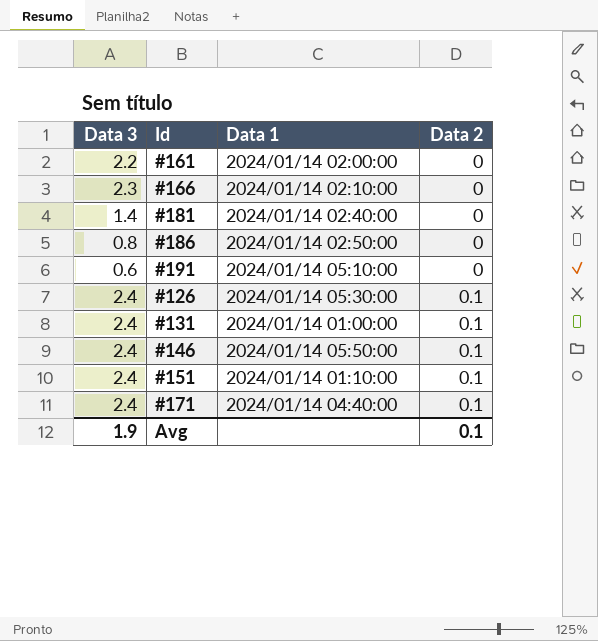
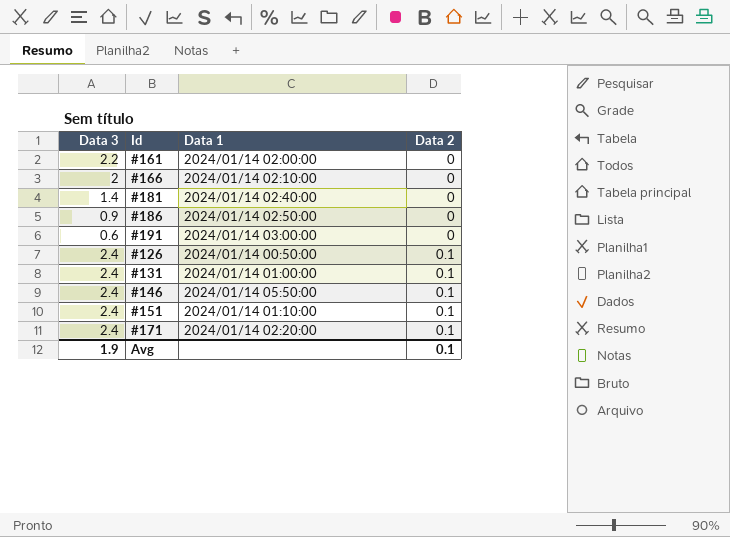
#166 | Data 3: 2.3 -> 2
#186 | Data 3: 0.8 -> 0.9
#191 | Data 1: 2024/01/14 05:10:00 -> 2024/01/14 03:00:00
#126 | Data 1: 2024/01/14 05:30:00 -> 2024/01/14 00:50:00
#171 | Data 1: 2024/01/14 04:40:00 -> 2024/01/14 02:20:00

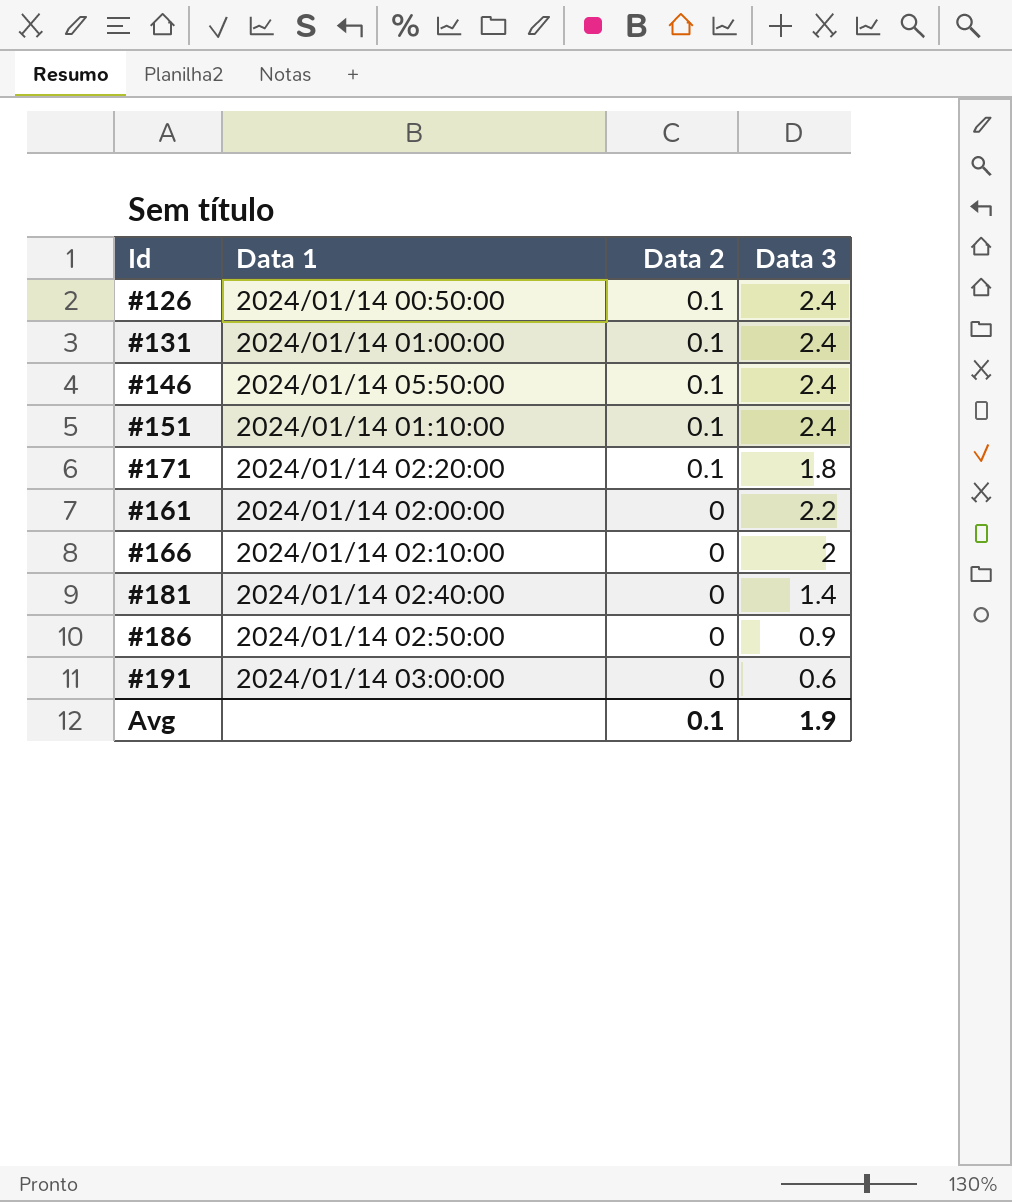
row order: Data 2 ascending -> Data 2 descending
column Data 3 | position: 1 -> 4
#171 | Data 3: 2.4 -> 1.8

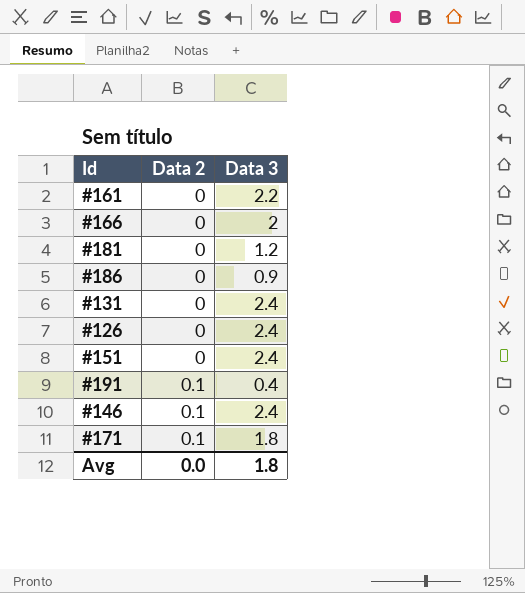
row order: Data 2 descending -> Data 2 ascending
column Data 1 | position: 2 -> none
#181 | Data 3: 1.4 -> 1.2
#131 | Data 2: 0.1 -> 0
#126 | Data 2: 0.1 -> 0
#151 | Data 2: 0.1 -> 0
#191 | Data 2: 0 -> 0.1
#191 | Data 3: 0.6 -> 0.4
Avg | Data 2: 0.1 -> 0.0
Avg | Data 3: 1.9 -> 1.8

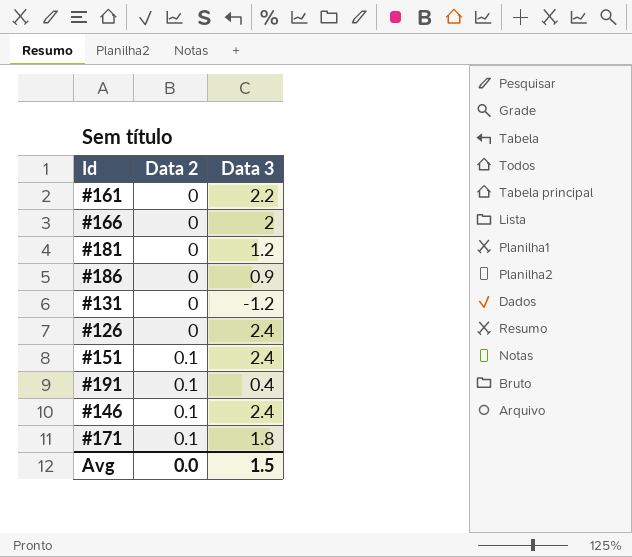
#131 | Data 3: 2.4 -> -1.2
#151 | Data 2: 0 -> 0.1
Avg | Data 3: 1.8 -> 1.5

